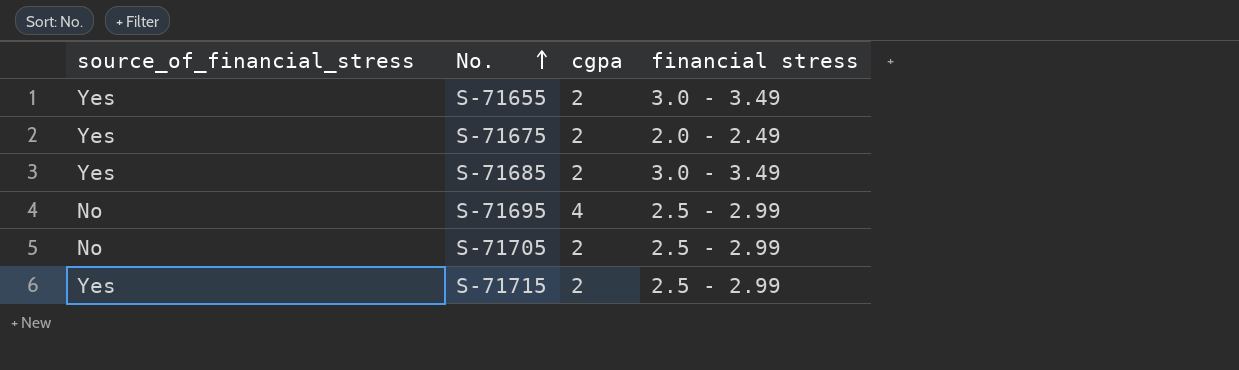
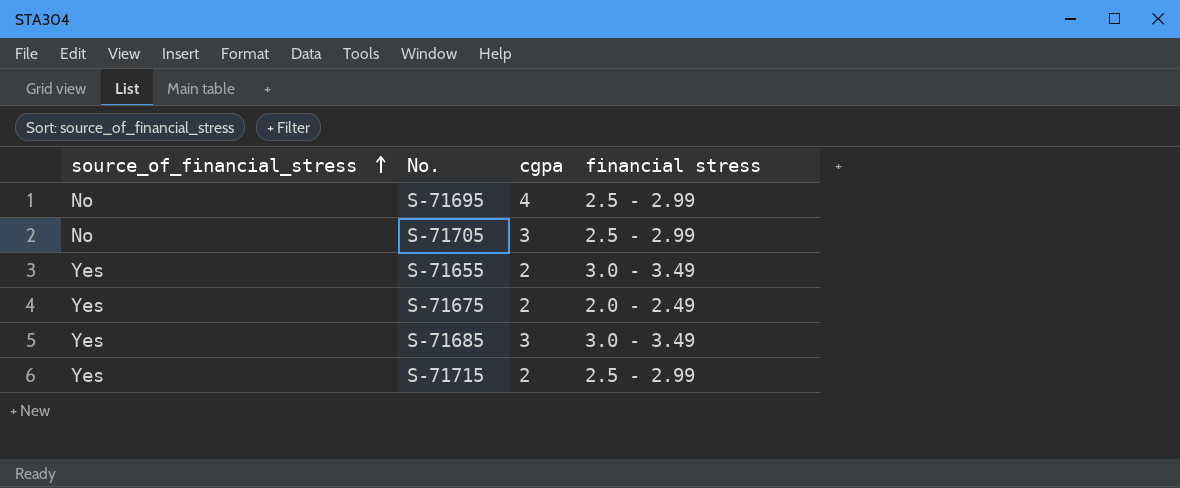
row order: No. ascending -> source_of_financial_stress ascending
S-71705 | cgpa: 2 -> 3
S-71685 | cgpa: 2 -> 3

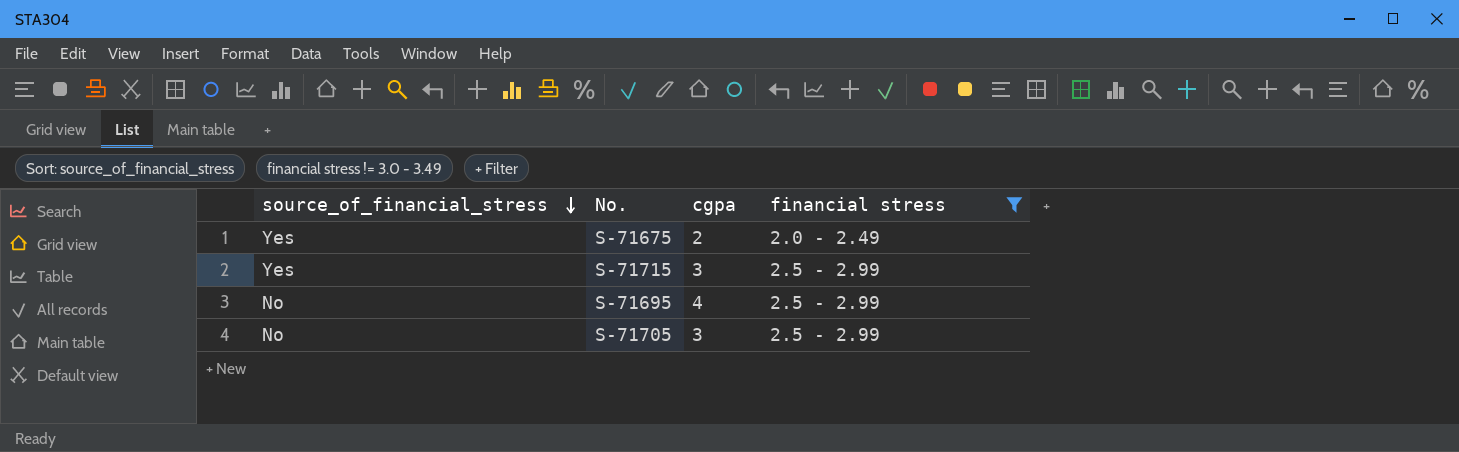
filter: none -> financial stress != 3.0 - 3.49
row order: source_of_financial_stress ascending -> source_of_financial_stress descending
S-71715 | cgpa: 2 -> 3

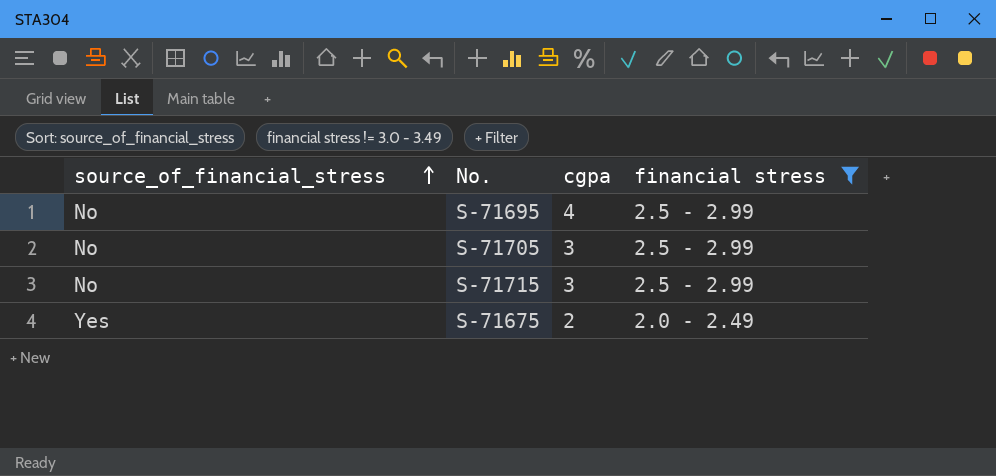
row order: source_of_financial_stress descending -> source_of_financial_stress ascending
S-71715 | source_of_financial_stress: Yes -> No

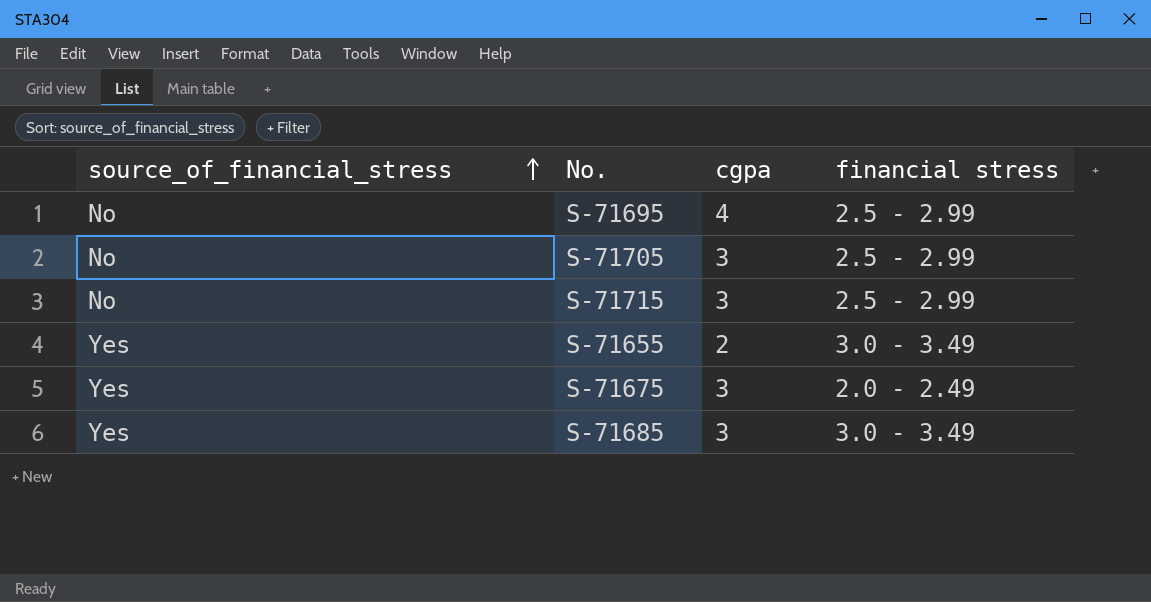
filter: financial stress != 3.0 - 3.49 -> none
S-71675 | cgpa: 2 -> 3

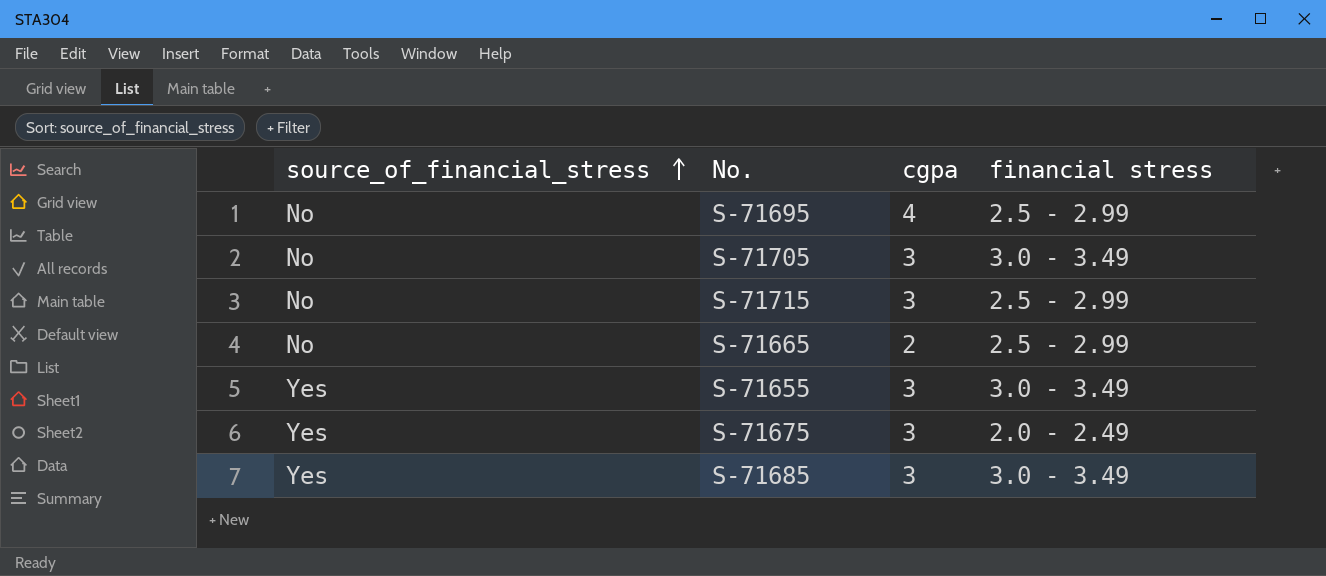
S-71705 | financial stress: 2.5 - 2.99 -> 3.0 - 3.49
row S-71665: none -> No | 2 | 2.5 - 2.99
S-71655 | cgpa: 2 -> 3

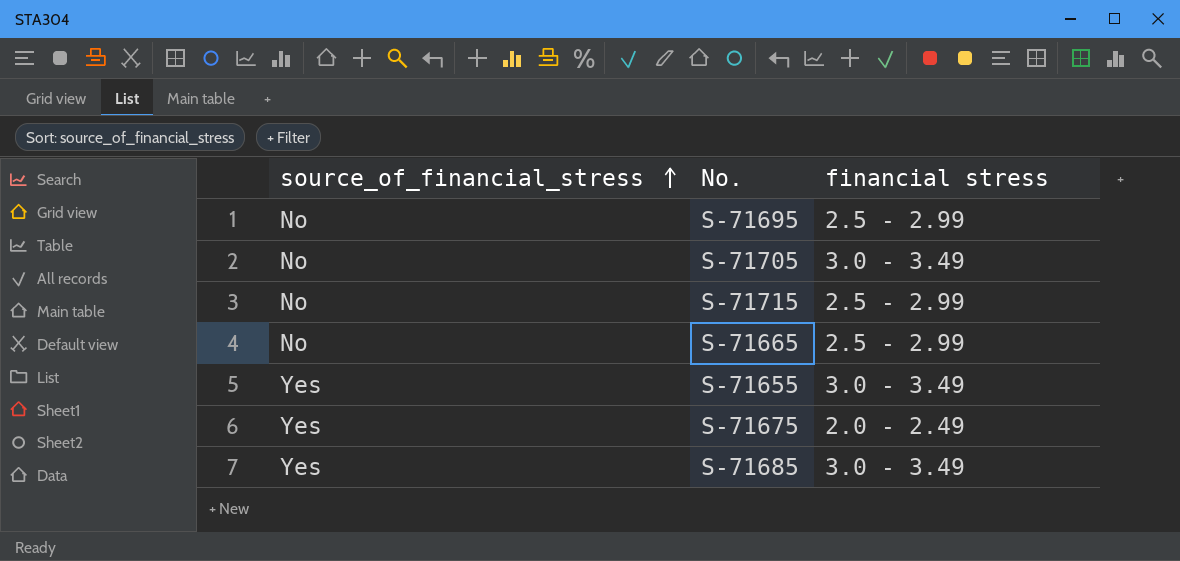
column cgpa | position: 3 -> none

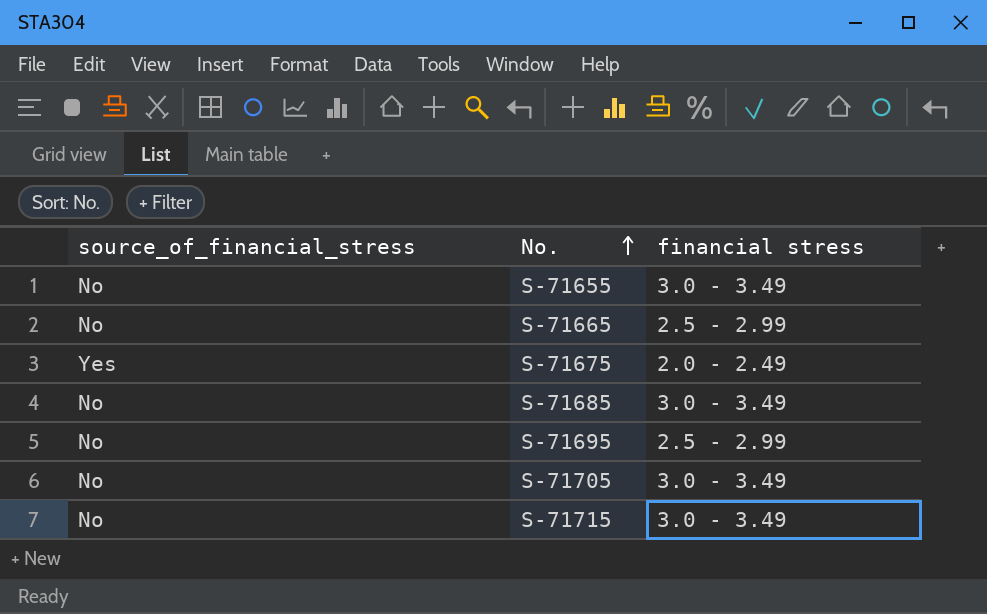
row order: source_of_financial_stress ascending -> No. ascending
S-71655 | source_of_financial_stress: Yes -> No
S-71685 | source_of_financial_stress: Yes -> No
S-71715 | financial stress: 2.5 - 2.99 -> 3.0 - 3.49

